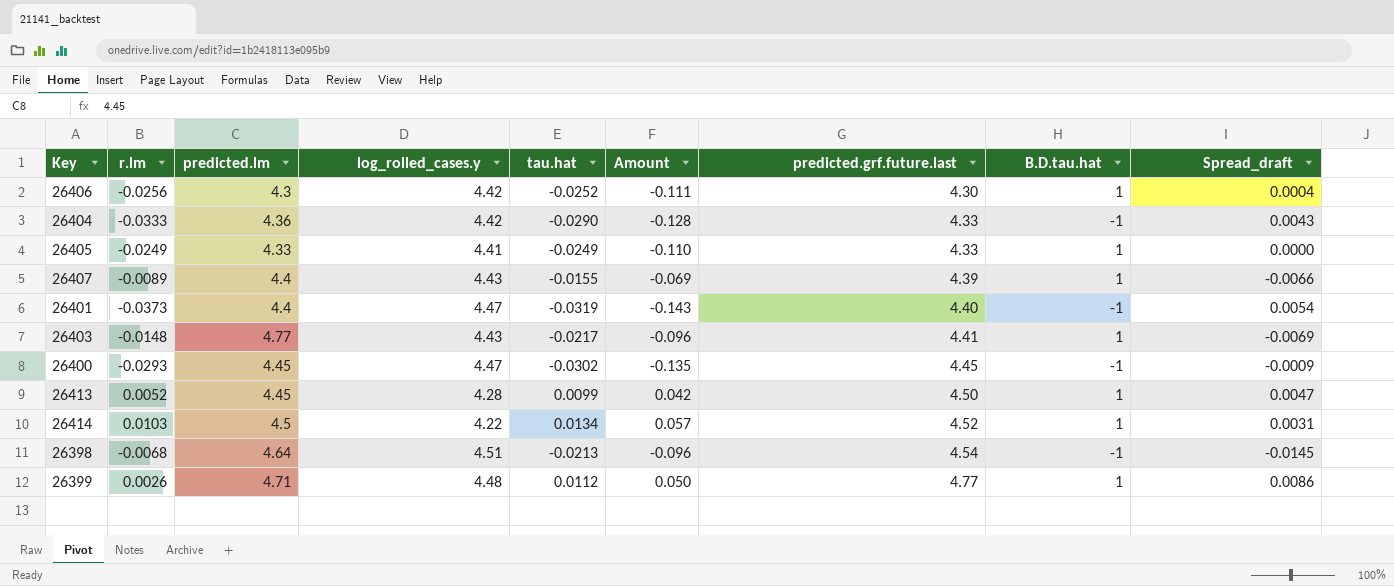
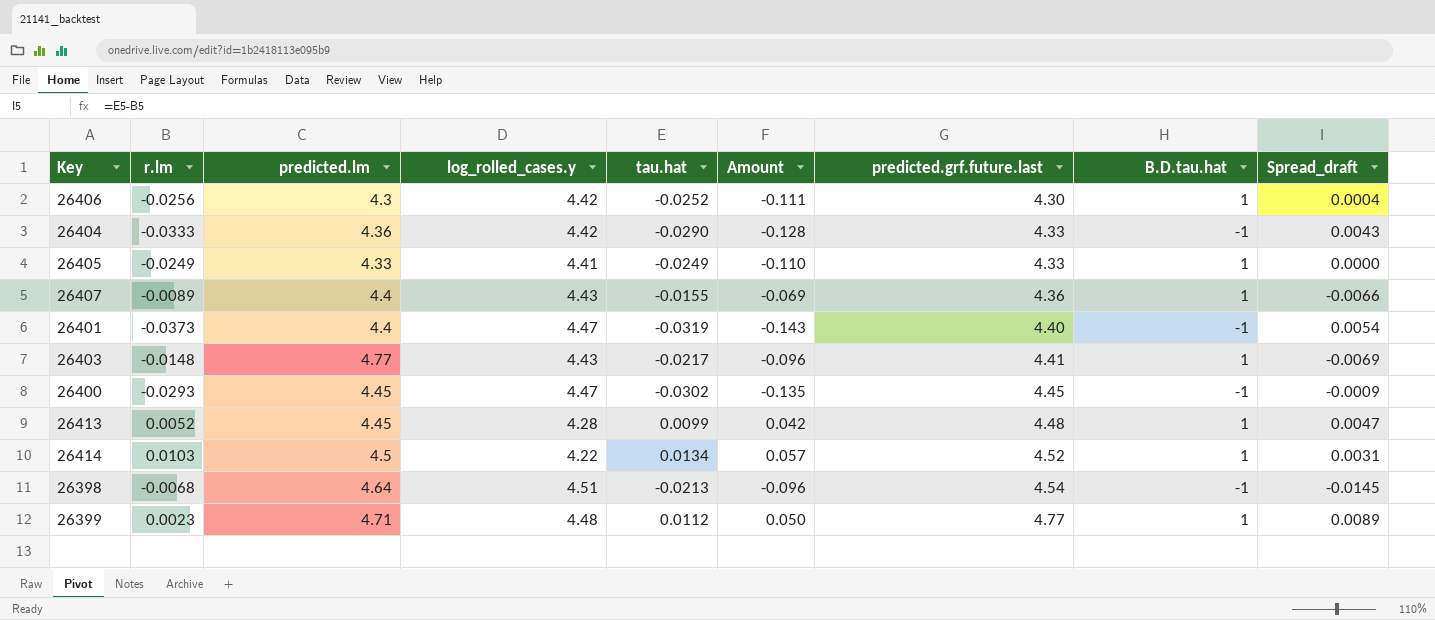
26407 | predicted.grf.future.last: 4.39 -> 4.36
26413 | predicted.grf.future.last: 4.50 -> 4.48
26399 | r.lm: 0.0026 -> 0.0023
26399 | Spread_draft: 0.0086 -> 0.0089

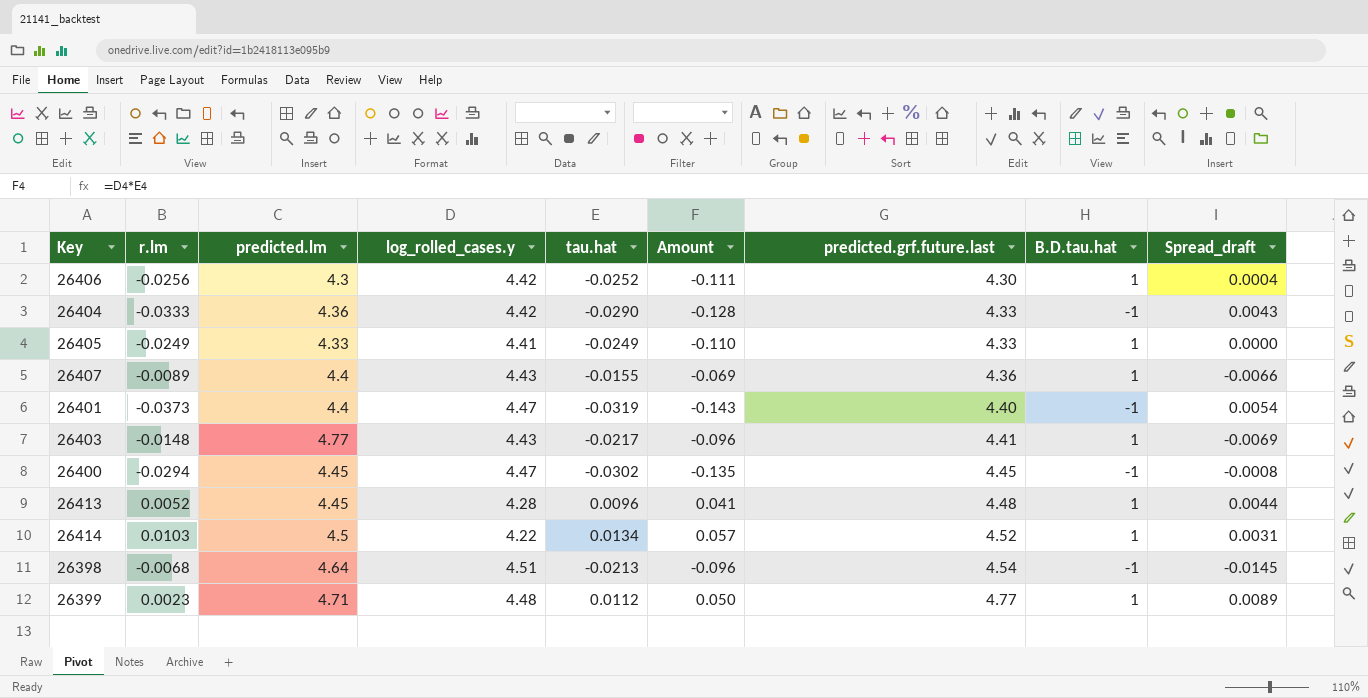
26400 | r.lm: -0.0293 -> -0.0294
26400 | Spread_draft: -0.0009 -> -0.0008
26413 | tau.hat: 0.0099 -> 0.0096
26413 | Amount: 0.042 -> 0.041
26413 | Spread_draft: 0.0047 -> 0.0044

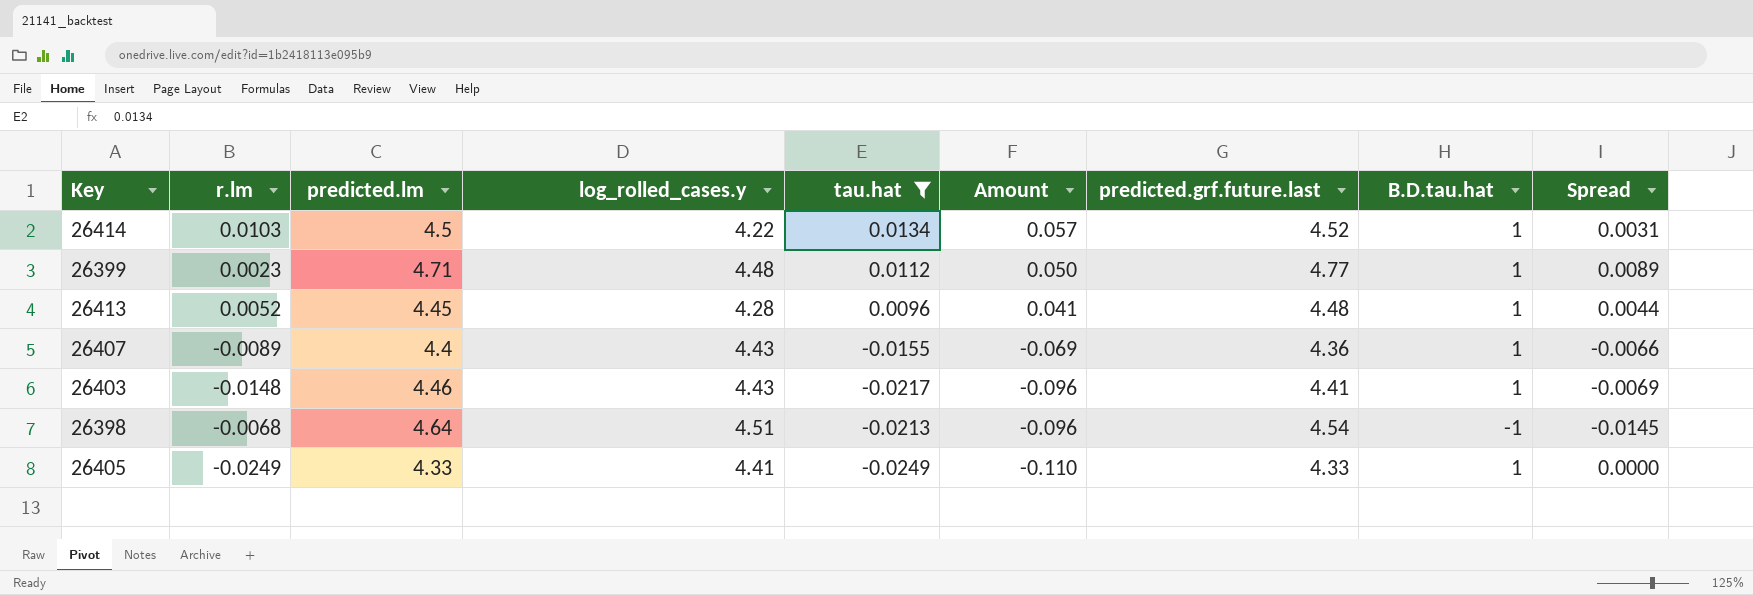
filter: none -> tau.hat >= -0.0249
row order: predicted.grf.future.last ascending -> Amount descending
column name: Spread_draft -> Spread
26403 | predicted.lm: 4.77 -> 4.46

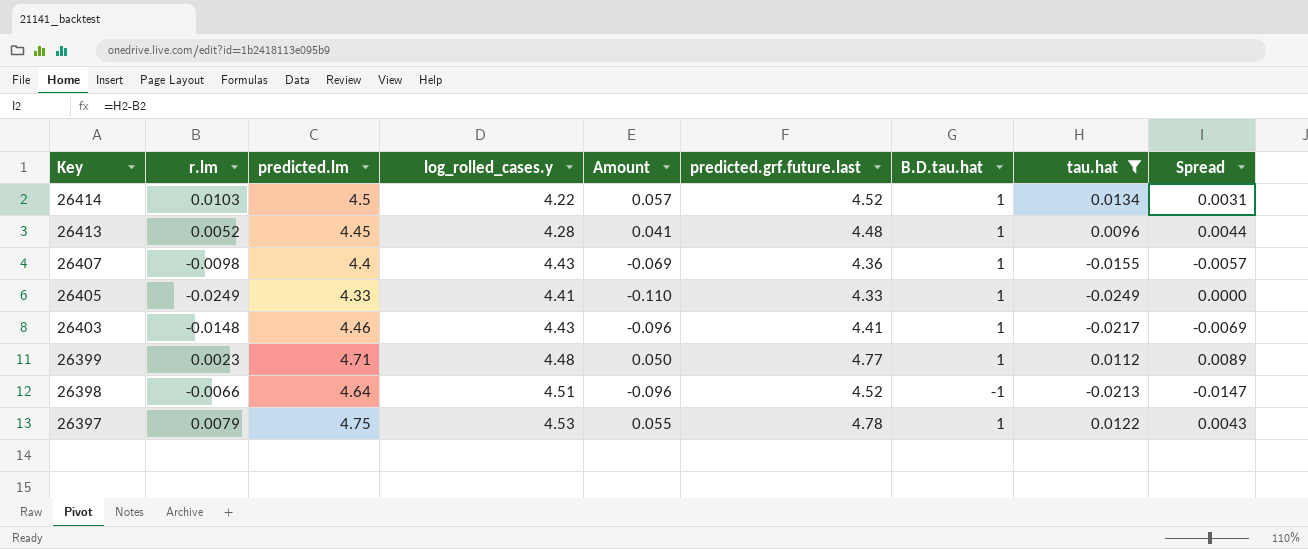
row order: Amount descending -> Key descending
column tau.hat | position: 5 -> 8
26407 | r.lm: -0.0089 -> -0.0098
26407 | Spread: -0.0066 -> -0.0057
26398 | r.lm: -0.0068 -> -0.0066
26398 | predicted.grf.future.last: 4.54 -> 4.52
26398 | Spread: -0.0145 -> -0.0147
row 26397: none -> 0.0079 | 4.75 | 4.53 | 0.055 | 4.78 | 1 | 0.0122 | 0.0043

